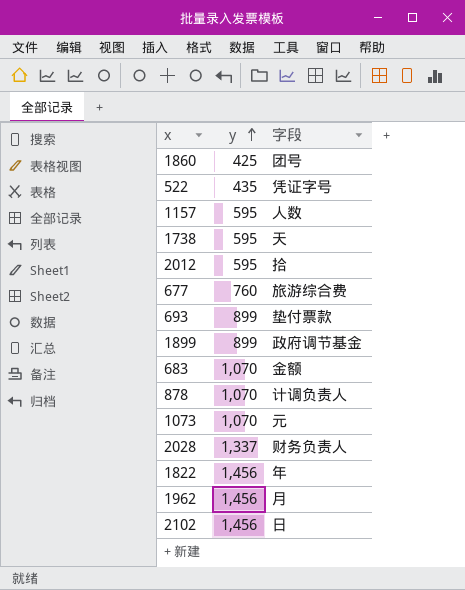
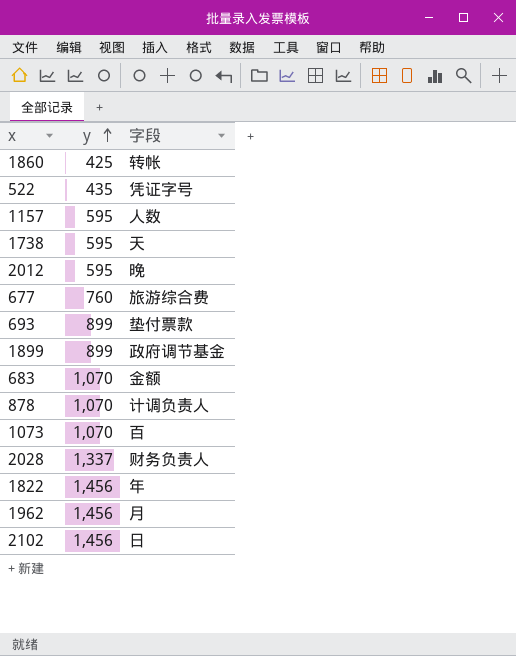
1860 | 字段: 团号 -> 转帐
2012 | 字段: 拾 -> 晚
1073 | 字段: 元 -> 百

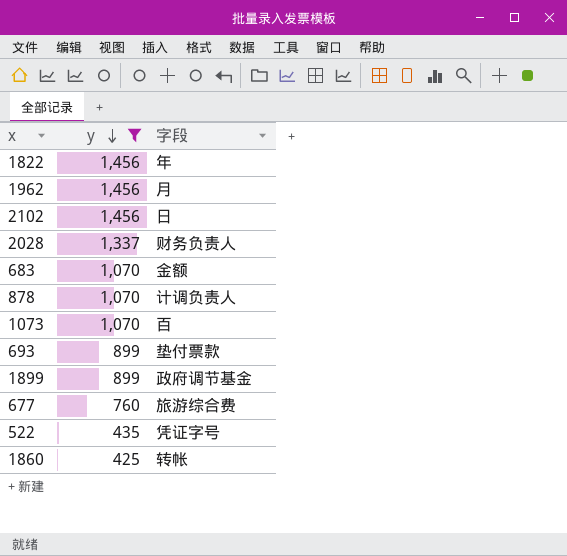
filter: none -> y != 595
row order: y ascending -> y descending

